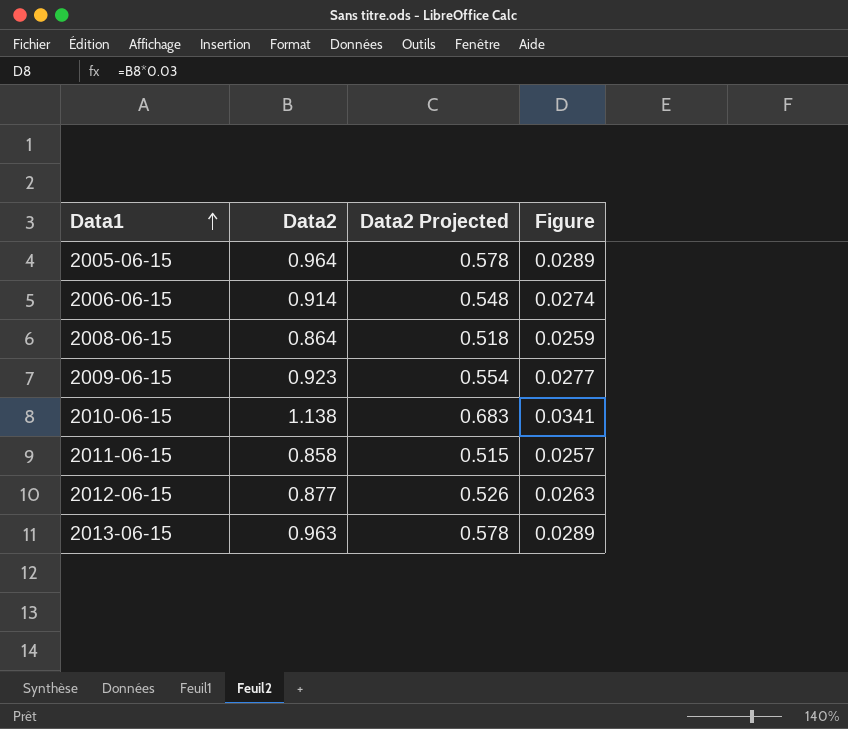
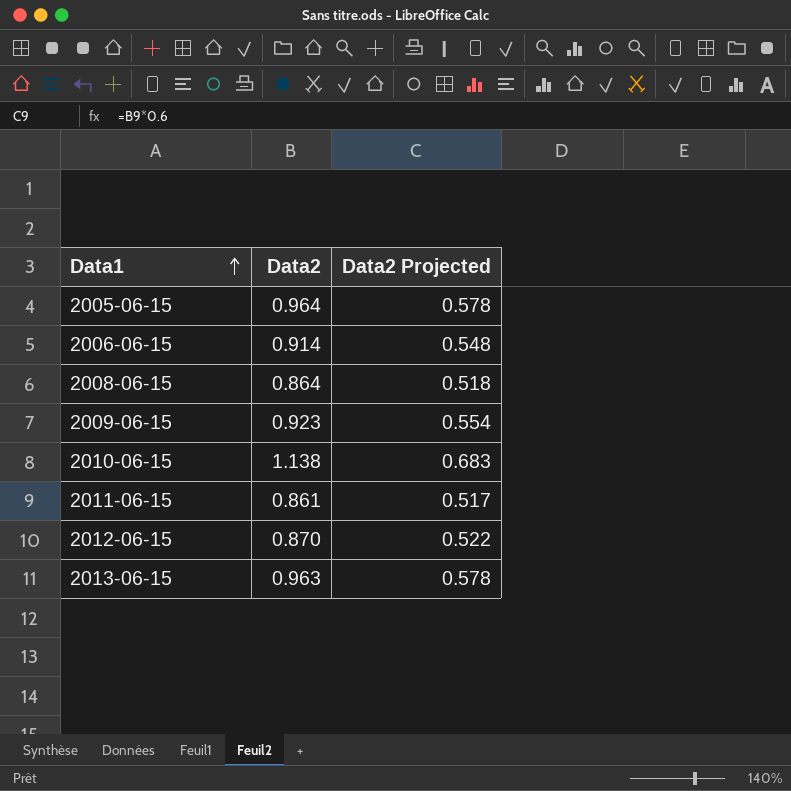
column Figure | formula: [Data2] * 0.03 -> none
2011-06-15 | Data2: 0.858 -> 0.861
2011-06-15 | Data2 Projected: 0.515 -> 0.517
2012-06-15 | Data2: 0.877 -> 0.870
2012-06-15 | Data2 Projected: 0.526 -> 0.522

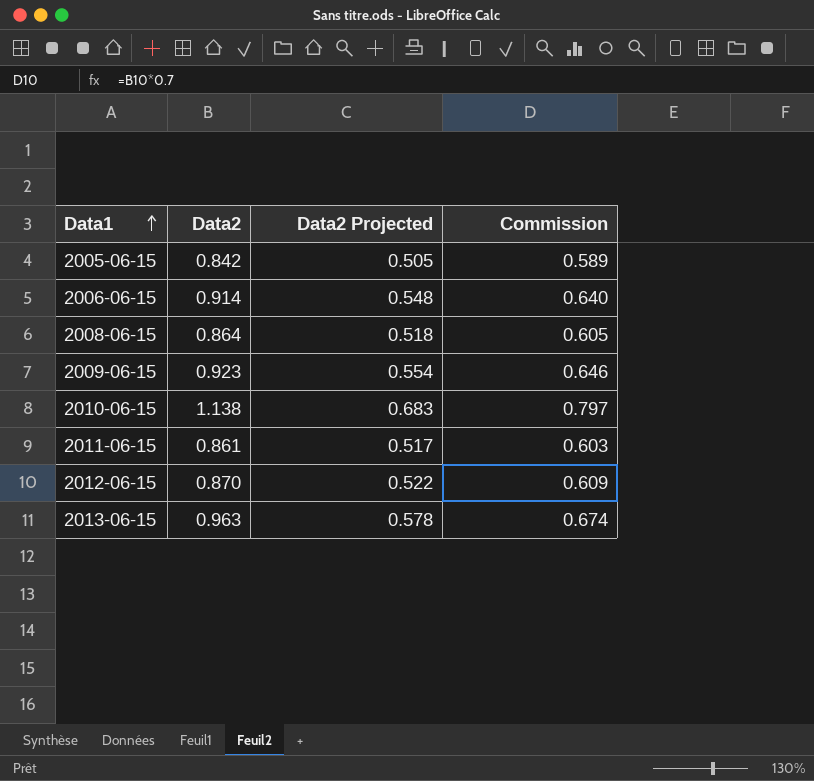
column Commission | formula: none -> [Data2] * 0.7
2005-06-15 | Data2: 0.964 -> 0.842
2005-06-15 | Data2 Projected: 0.578 -> 0.505

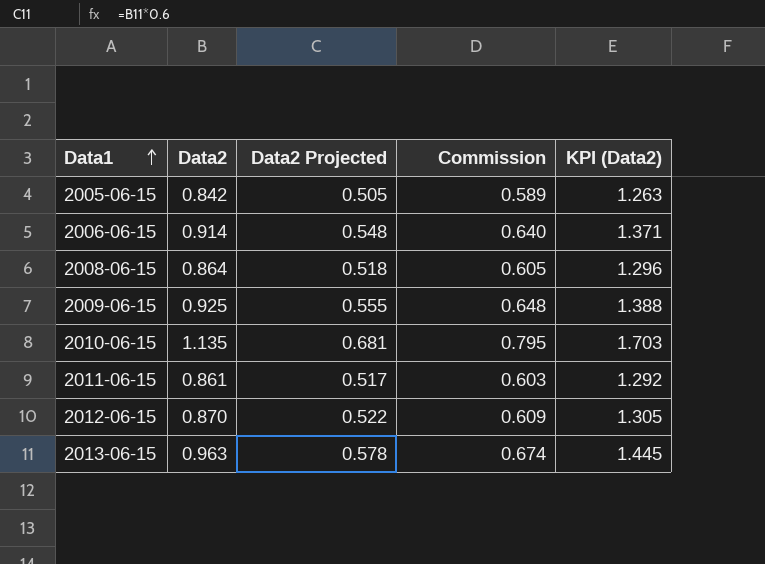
column KPI (Data2) | formula: none -> [Data2] * 1.5
2009-06-15 | Data2: 0.923 -> 0.925
2009-06-15 | Data2 Projected: 0.554 -> 0.555
2009-06-15 | Commission: 0.646 -> 0.648
2010-06-15 | Data2: 1.138 -> 1.135
2010-06-15 | Data2 Projected: 0.683 -> 0.681
2010-06-15 | Commission: 0.797 -> 0.795

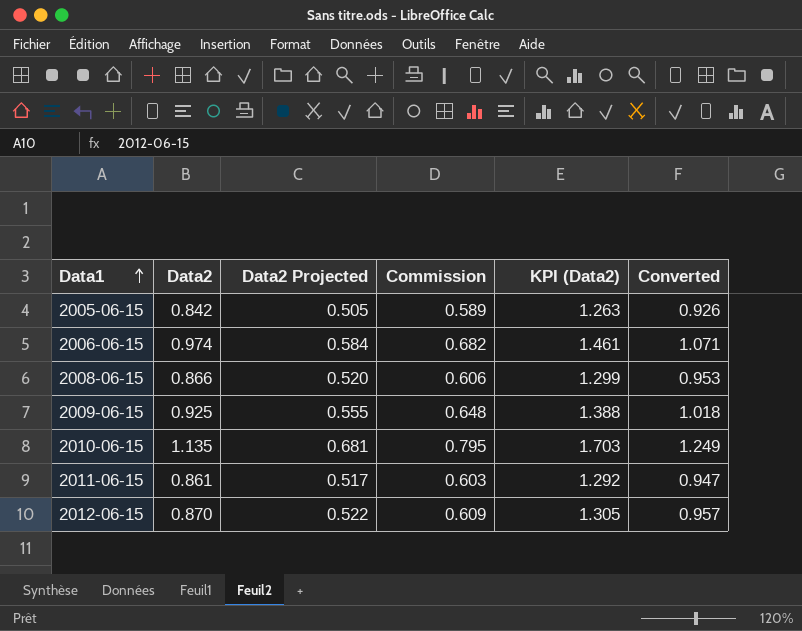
column Converted | formula: none -> [Data2] * 1.1
row 2013-06-15: 0.963 | 0.578 | 0.674 | 1.445 -> none
2006-06-15 | Data2: 0.914 -> 0.974
2006-06-15 | Data2 Projected: 0.548 -> 0.584
2006-06-15 | Commission: 0.640 -> 0.682
2006-06-15 | KPI (Data2): 1.371 -> 1.461
2008-06-15 | Data2: 0.864 -> 0.866
2008-06-15 | Data2 Projected: 0.518 -> 0.520
2008-06-15 | Commission: 0.605 -> 0.606
2008-06-15 | KPI (Data2): 1.296 -> 1.299

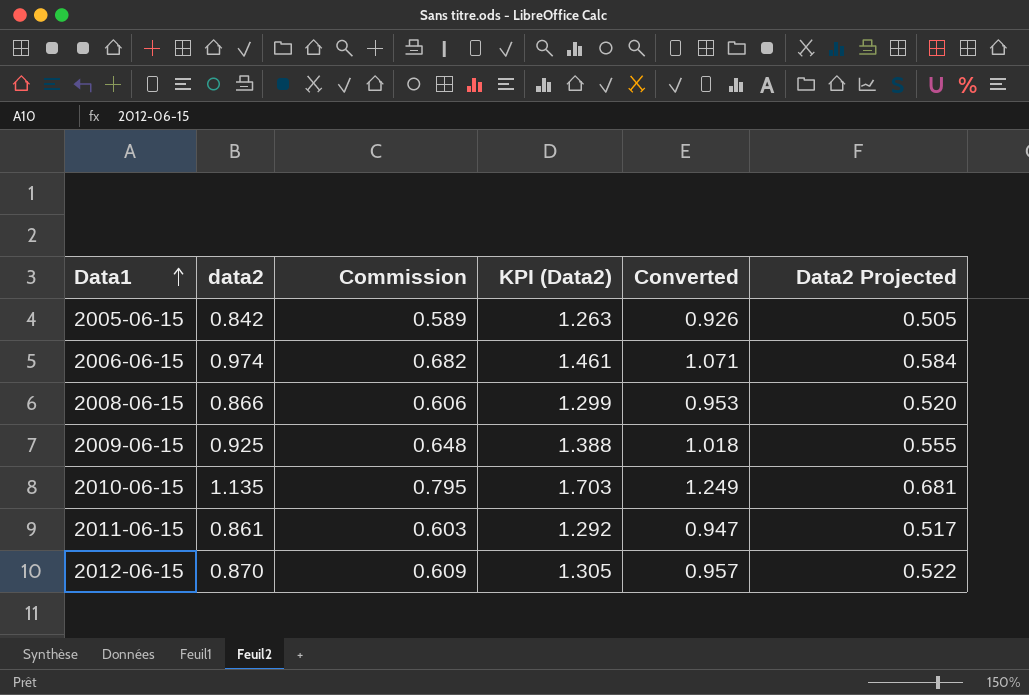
column name: Data2 -> data2
column Data2 Projected | position: 3 -> 6

